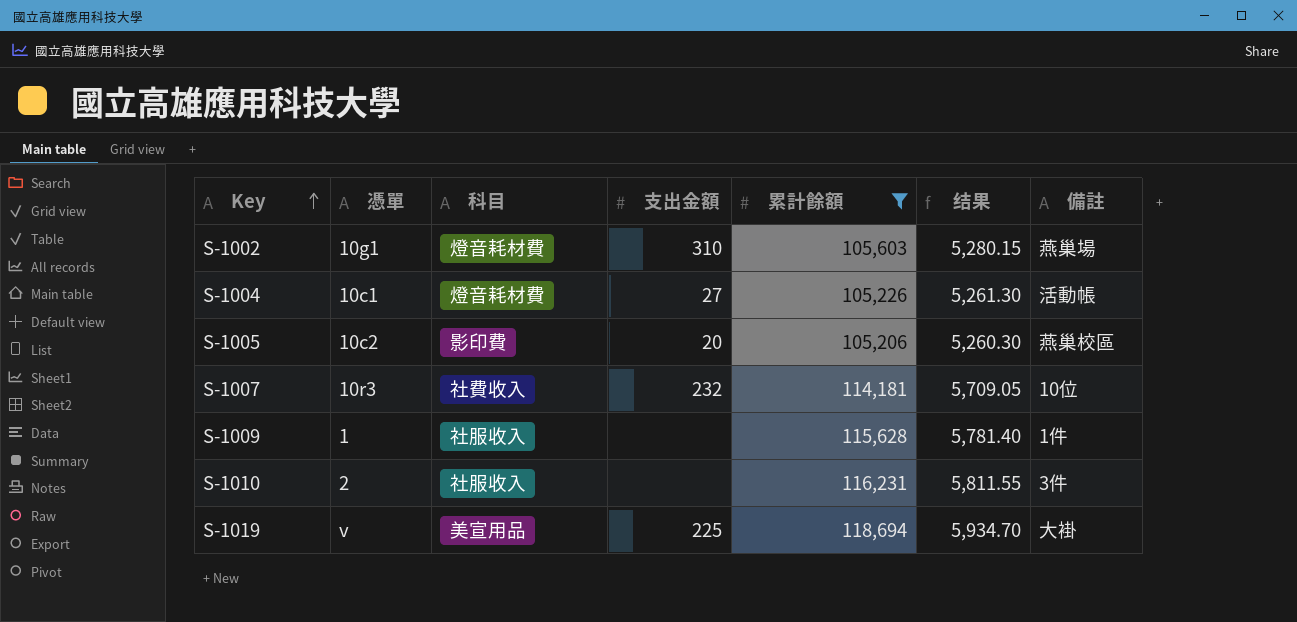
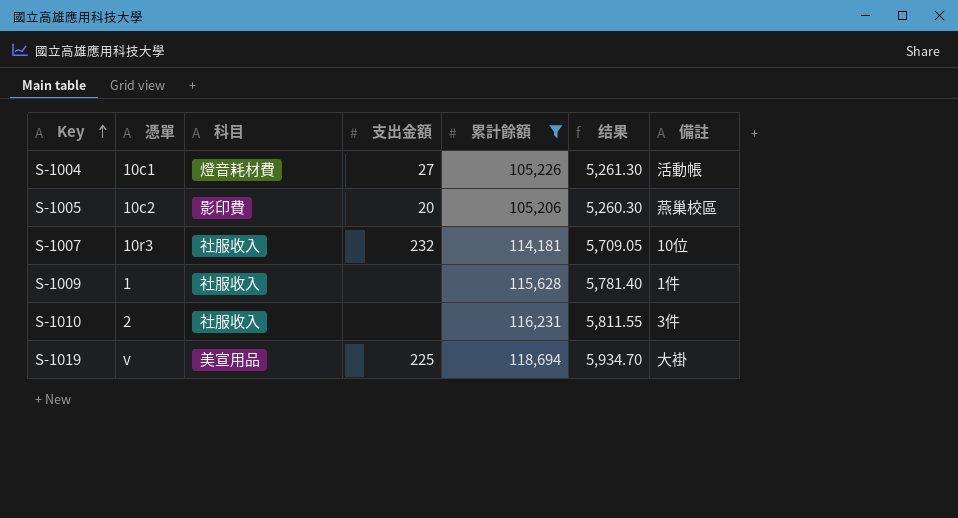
row S-1002: 10g1 | 燈音耗材費 | 310 | 105,603 | 5,280.15 | 燕巢場 -> none
S-1007 | 科目: 社費收入 -> 社服收入

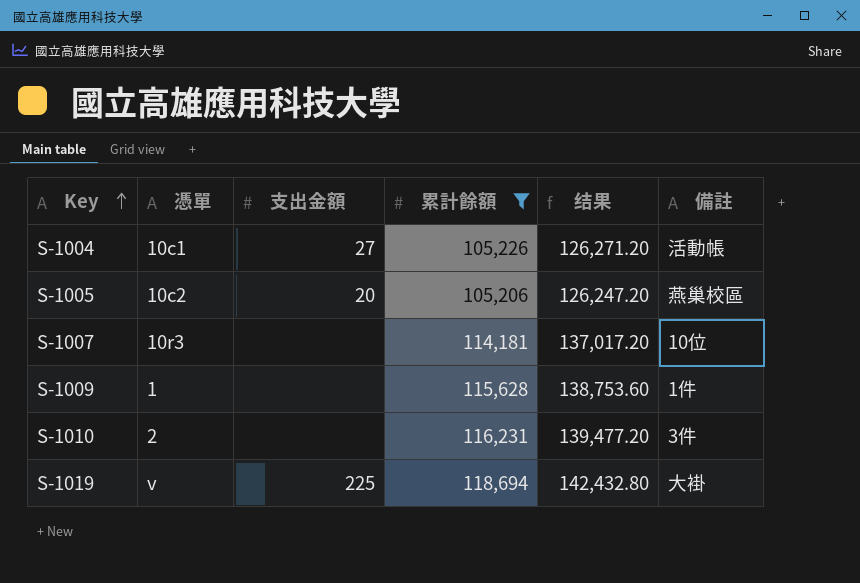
column 科目 | position: 3 -> none
column 结果 | formula: [累計餘額] * 0.05 -> [累計餘額] * 1.2
S-1007 | 支出金額: 232 -> none

